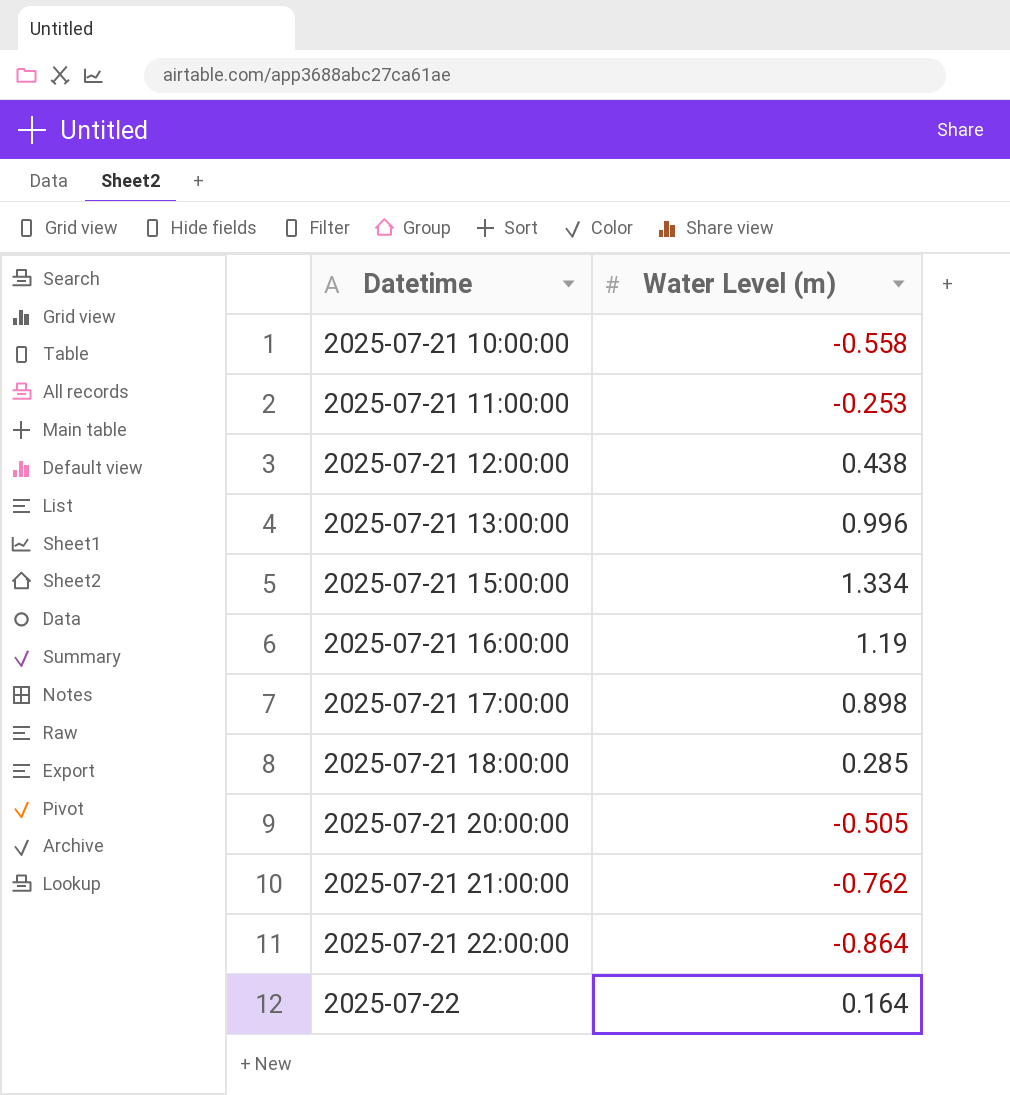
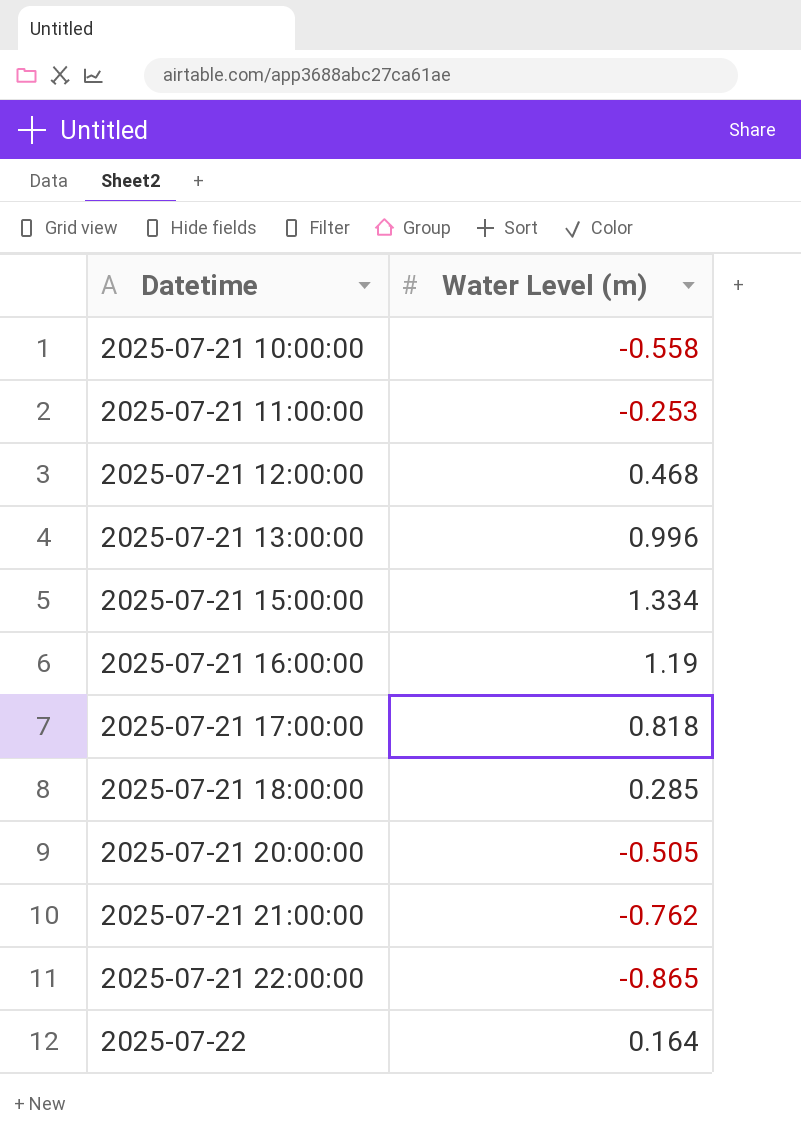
2025-07-21 12:00:00 | Water Level (m): 0.438 -> 0.468
2025-07-21 17:00:00 | Water Level (m): 0.898 -> 0.818
2025-07-21 22:00:00 | Water Level (m): -0.864 -> -0.865

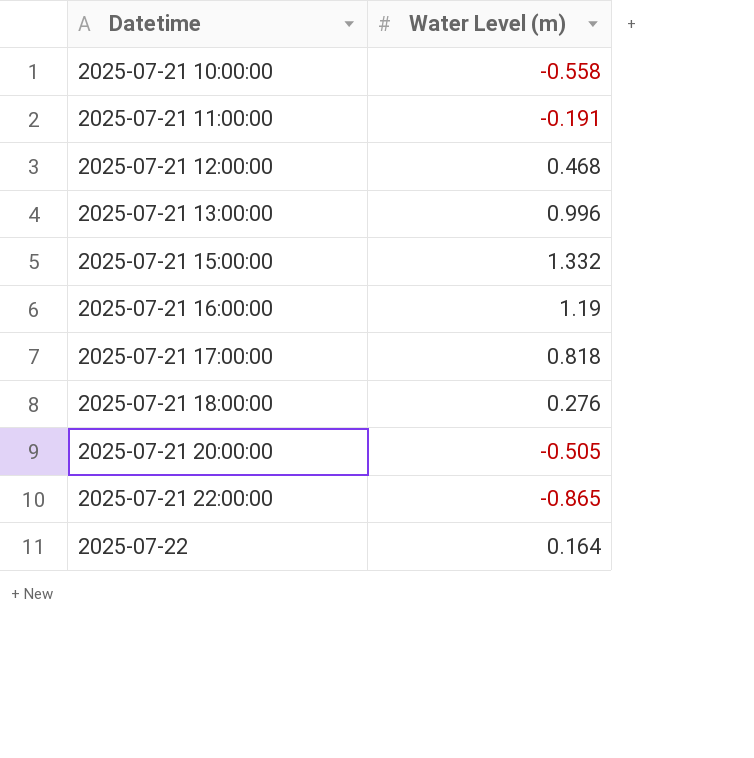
row 2025-07-21 21:00:00: -0.762 -> none
2025-07-21 11:00:00 | Water Level (m): -0.253 -> -0.191
2025-07-21 15:00:00 | Water Level (m): 1.334 -> 1.332
2025-07-21 18:00:00 | Water Level (m): 0.285 -> 0.276

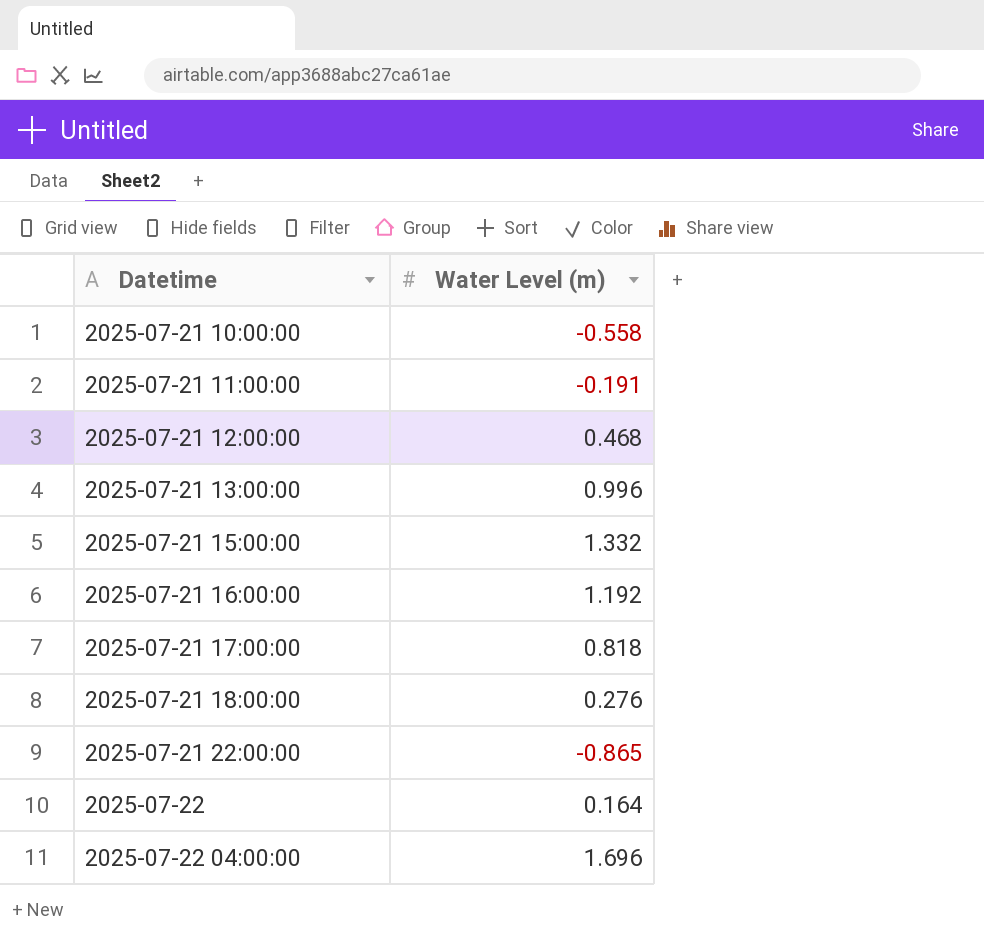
row 2025-07-21 20:00:00: -0.505 -> none
2025-07-21 16:00:00 | Water Level (m): 1.19 -> 1.192
row 2025-07-22 04:00:00: none -> 1.696

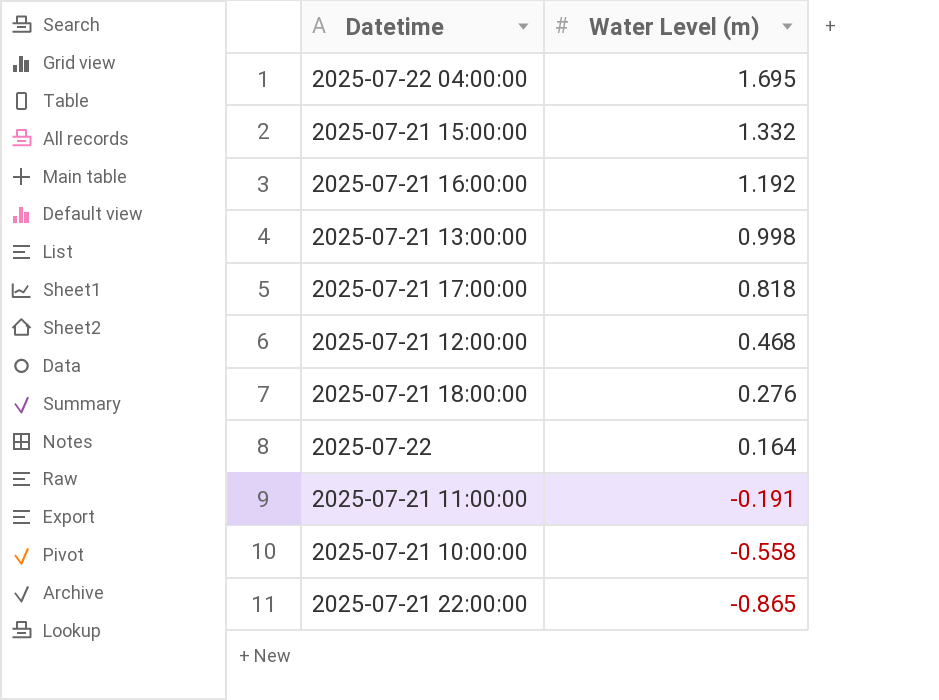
row order: Datetime ascending -> Water Level (m) descending
2025-07-22 04:00:00 | Water Level (m): 1.696 -> 1.695
2025-07-21 13:00:00 | Water Level (m): 0.996 -> 0.998

